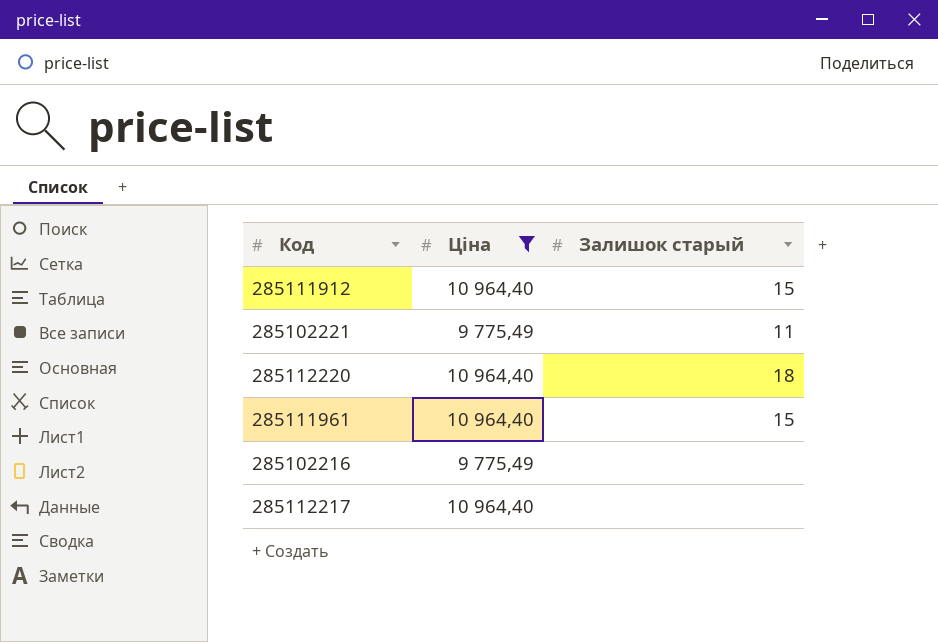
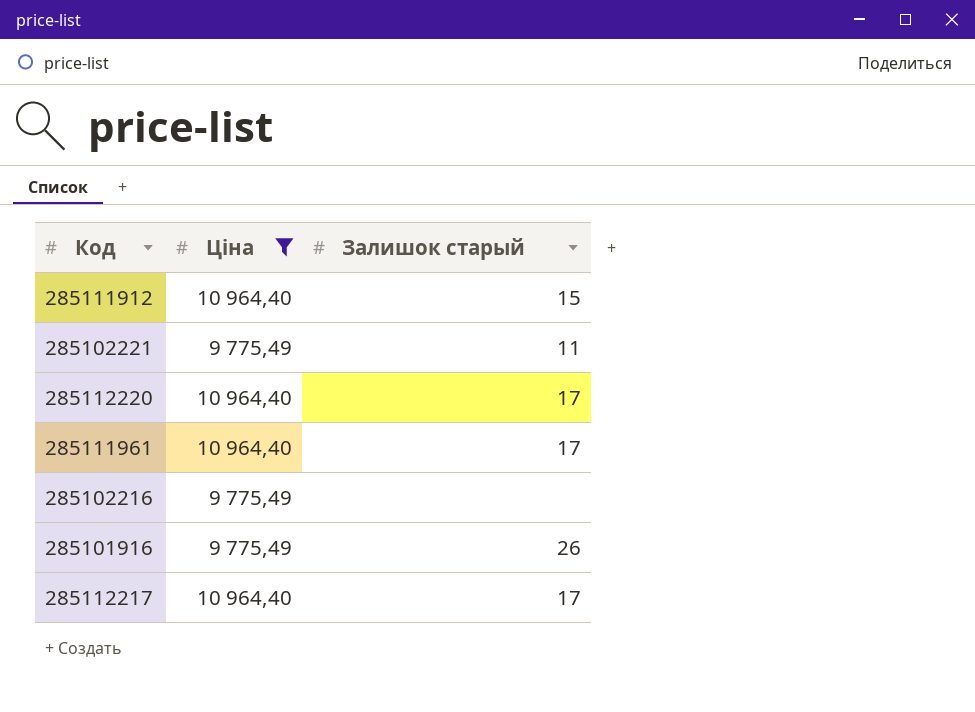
285112220 | Залишок старый: 18 -> 17
285111961 | Залишок старый: 15 -> 17
row 285101916: none -> 9 775,49 | 26
285112217 | Залишок старый: none -> 17

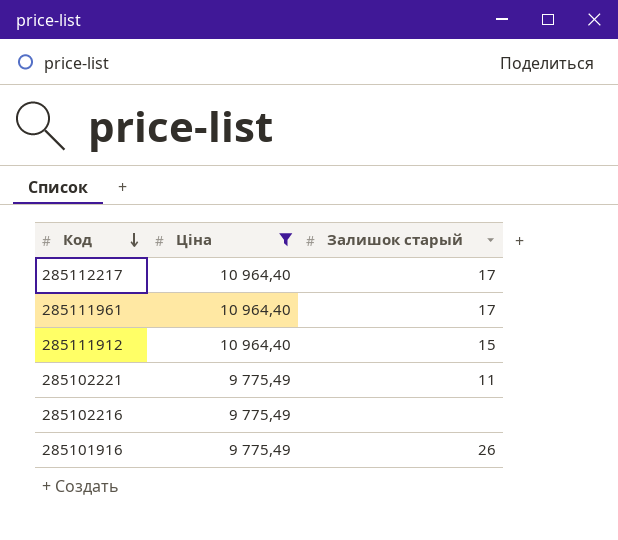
row order: none -> Код descending
row 285112220: 10 964,40 | 17 -> none

